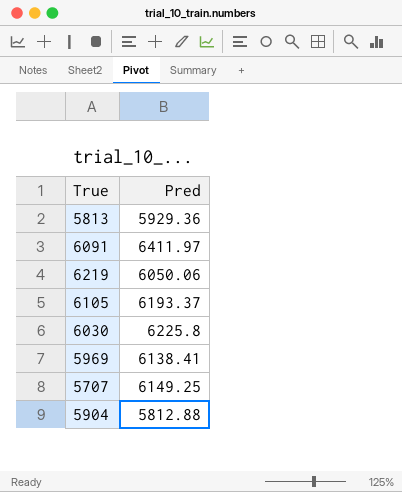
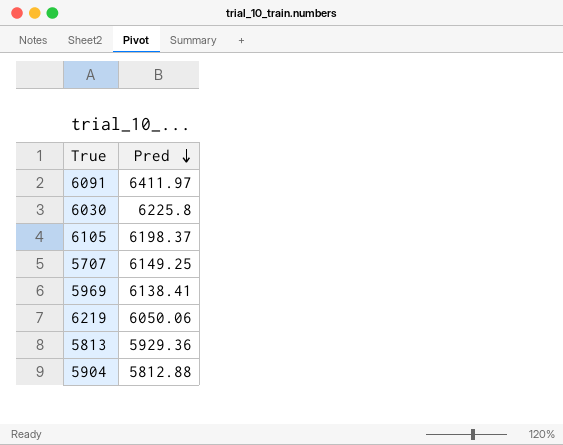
row order: none -> Pred descending
6105 | Pred: 6193.37 -> 6198.37

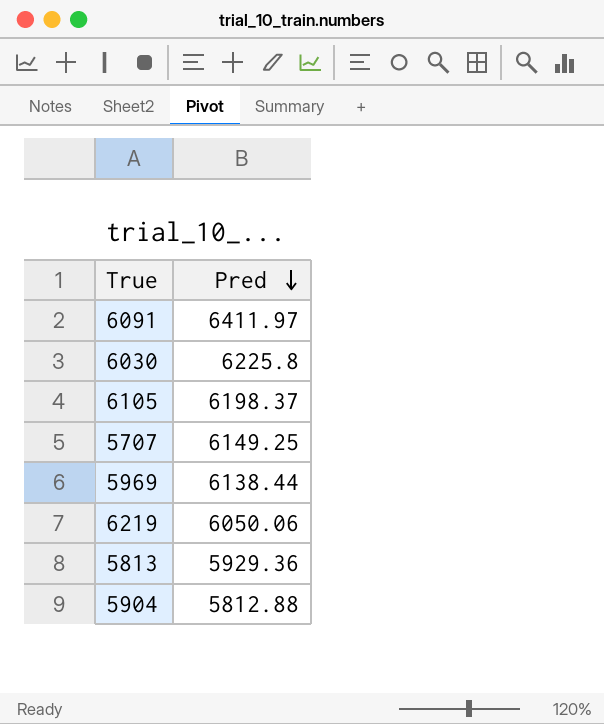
5969 | Pred: 6138.41 -> 6138.44

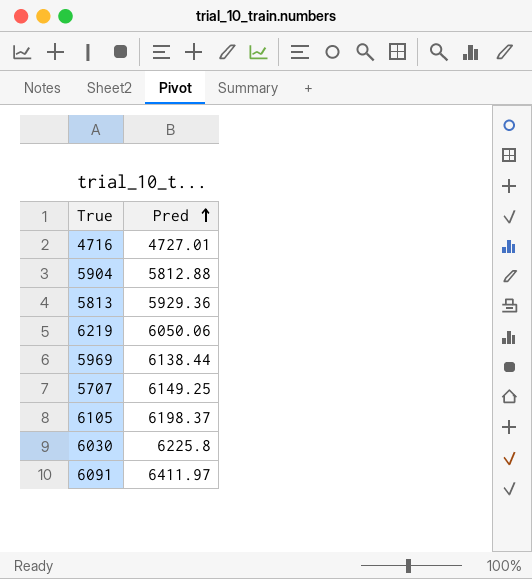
row order: Pred descending -> Pred ascending
row 4716: none -> 4727.01

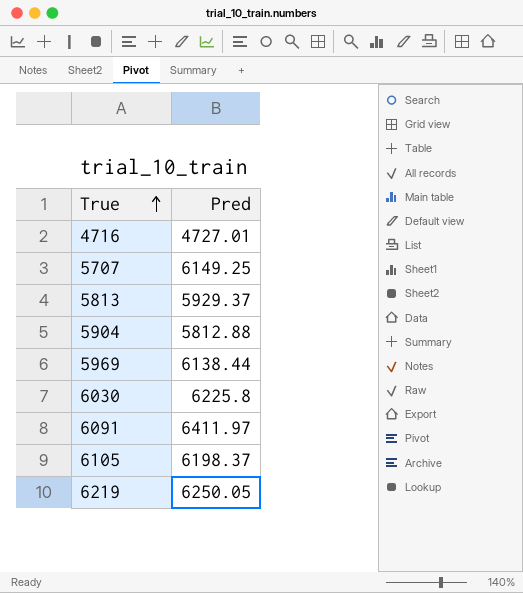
row order: Pred ascending -> True ascending
5813 | Pred: 5929.36 -> 5929.37
6219 | Pred: 6050.06 -> 6250.05

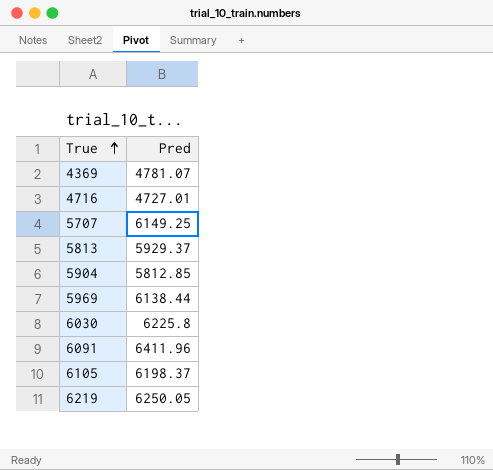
row 4369: none -> 4781.07
5904 | Pred: 5812.88 -> 5812.85
6091 | Pred: 6411.97 -> 6411.96

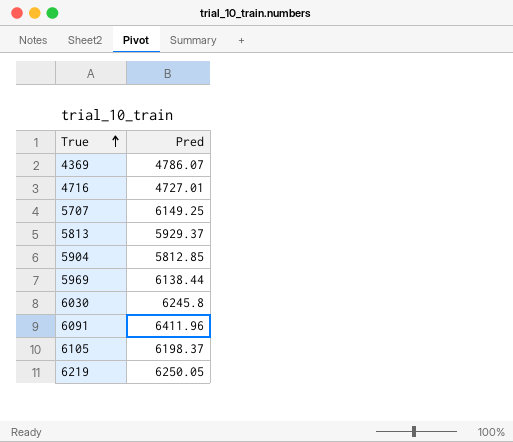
4369 | Pred: 4781.07 -> 4786.07
6030 | Pred: 6225.8 -> 6245.8

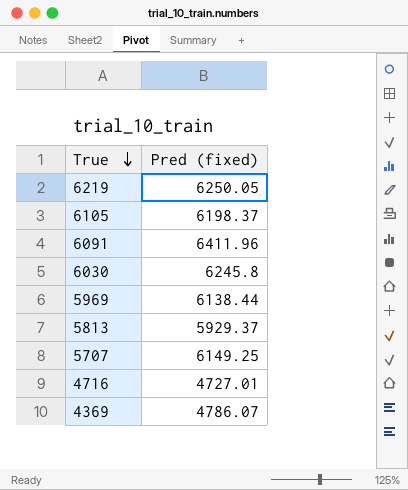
row order: True ascending -> True descending
column name: Pred -> Pred (fixed)
row 5904: 5812.85 -> none

